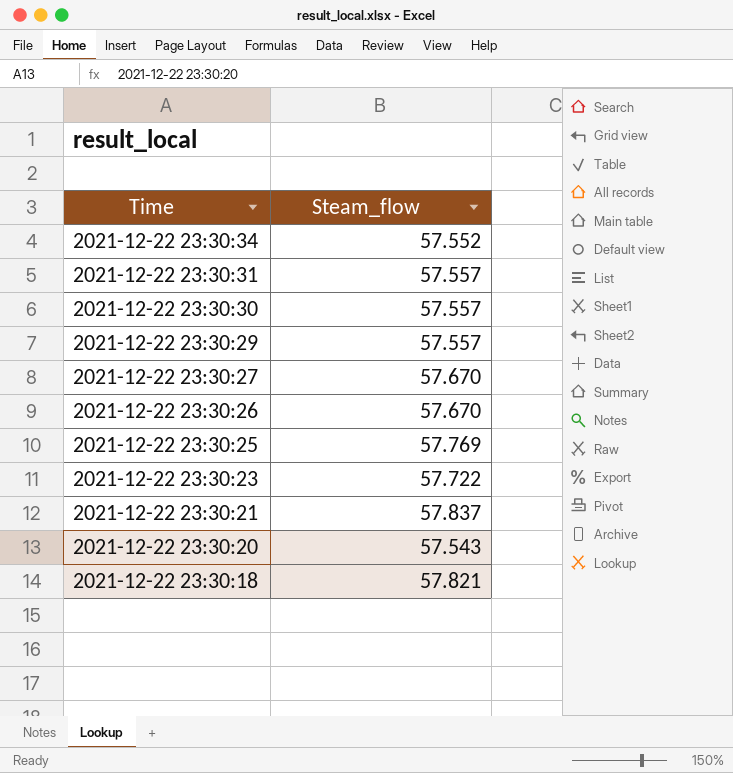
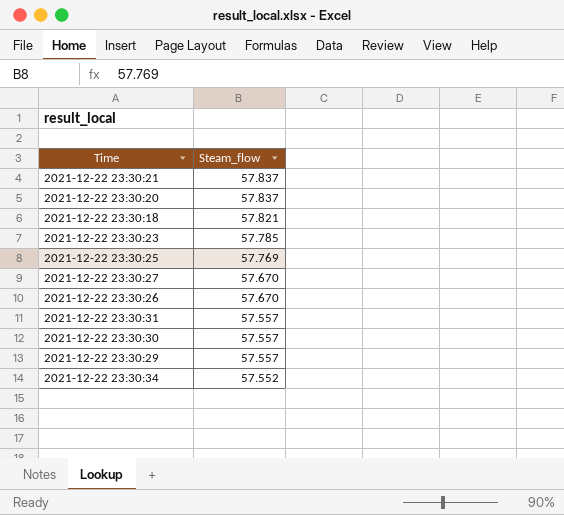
row order: Time descending -> Steam_flow descending
2021-12-22 23:30:20 | Steam_flow: 57.543 -> 57.837
2021-12-22 23:30:23 | Steam_flow: 57.722 -> 57.785

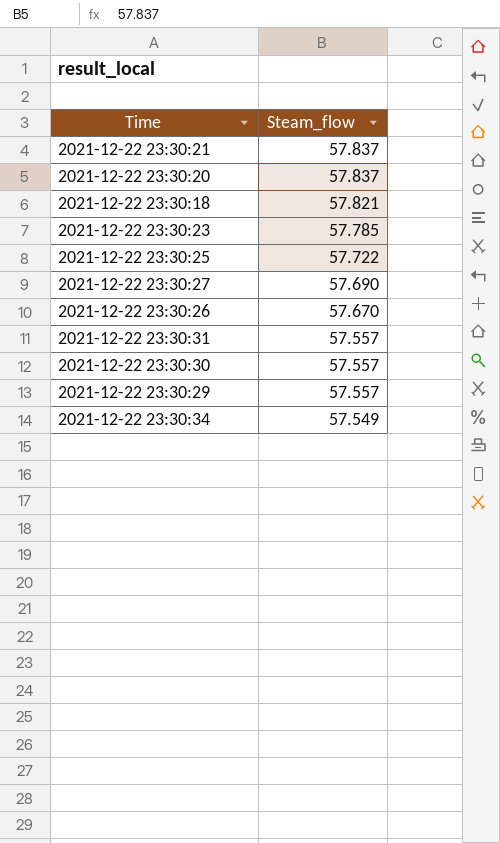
2021-12-22 23:30:25 | Steam_flow: 57.769 -> 57.722
2021-12-22 23:30:27 | Steam_flow: 57.670 -> 57.690
2021-12-22 23:30:34 | Steam_flow: 57.552 -> 57.549

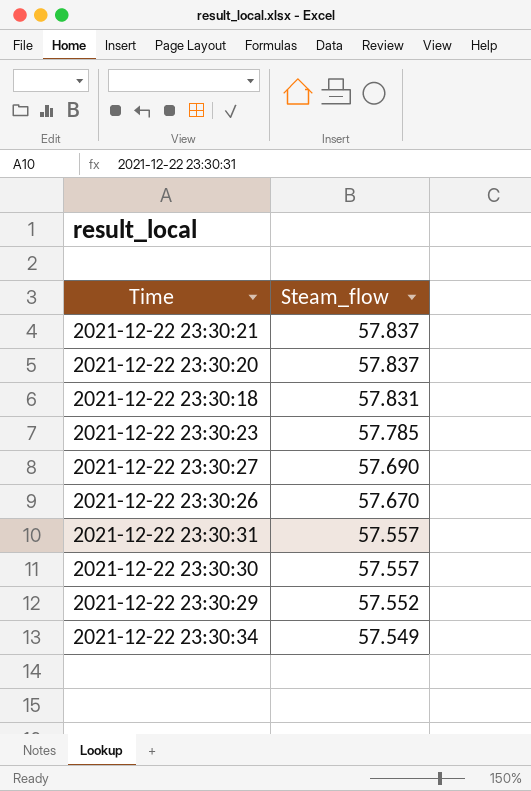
row 2021-12-22 23:30:25: 57.722 -> none
2021-12-22 23:30:18 | Steam_flow: 57.821 -> 57.831
2021-12-22 23:30:29 | Steam_flow: 57.557 -> 57.552

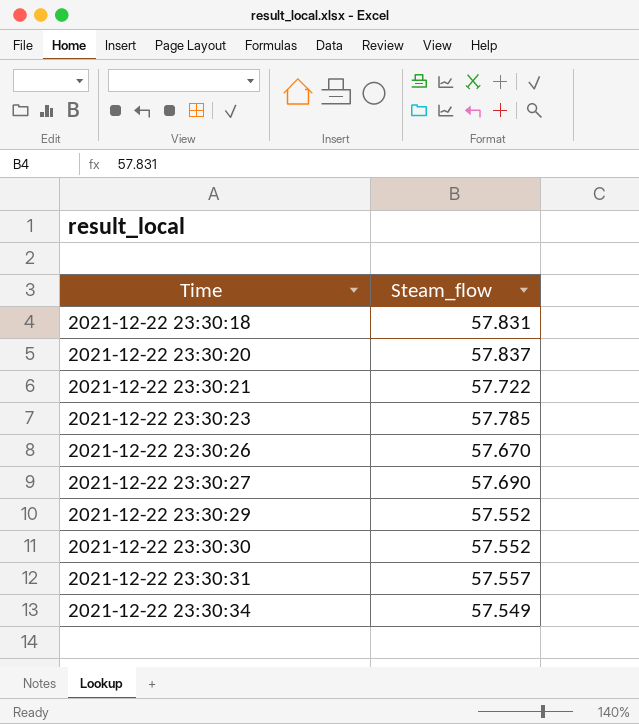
row order: Steam_flow descending -> Time ascending
2021-12-22 23:30:21 | Steam_flow: 57.837 -> 57.722
2021-12-22 23:30:30 | Steam_flow: 57.557 -> 57.552

